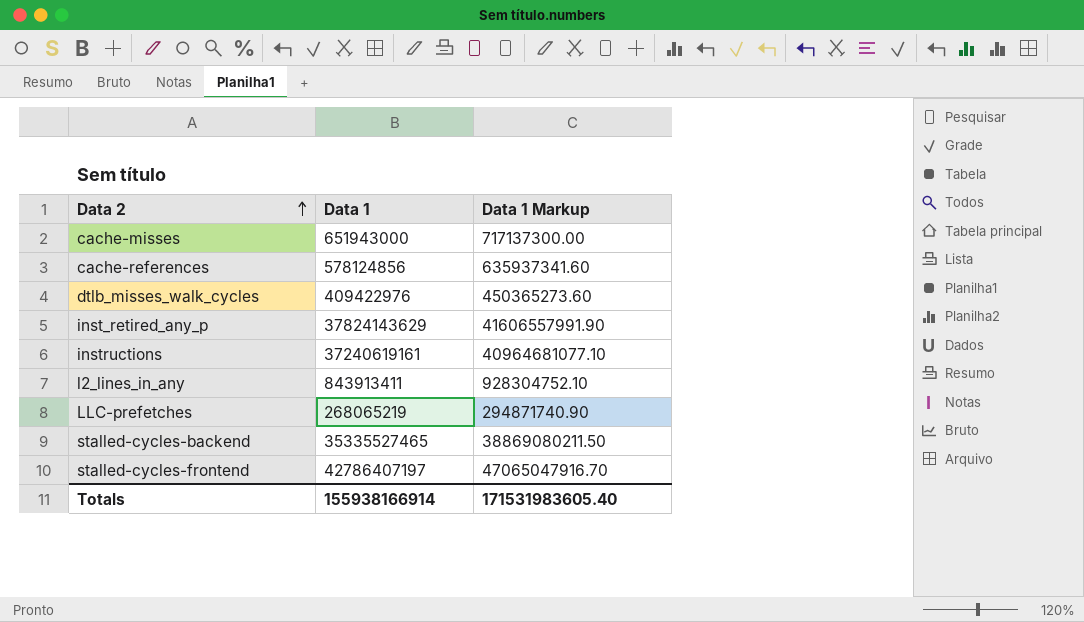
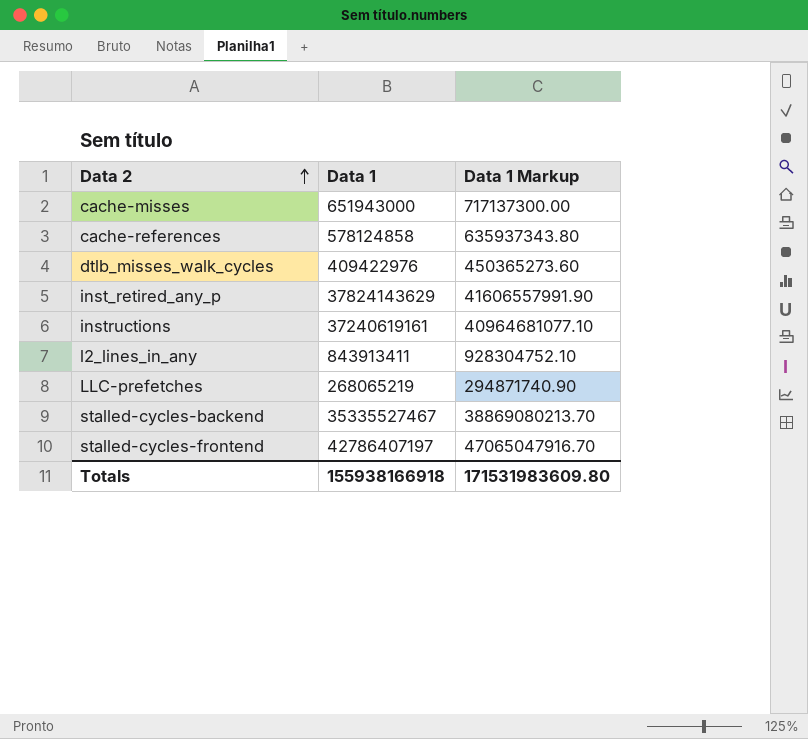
cache-references | Data 1: 578124856 -> 578124858
cache-references | Data 1 Markup: 635937341.60 -> 635937343.80
stalled-cycles-backend | Data 1: 35335527465 -> 35335527467
stalled-cycles-backend | Data 1 Markup: 38869080211.50 -> 38869080213.70
Totals | Data 1: 155938166914 -> 155938166918
Totals | Data 1 Markup: 171531983605.40 -> 171531983609.80

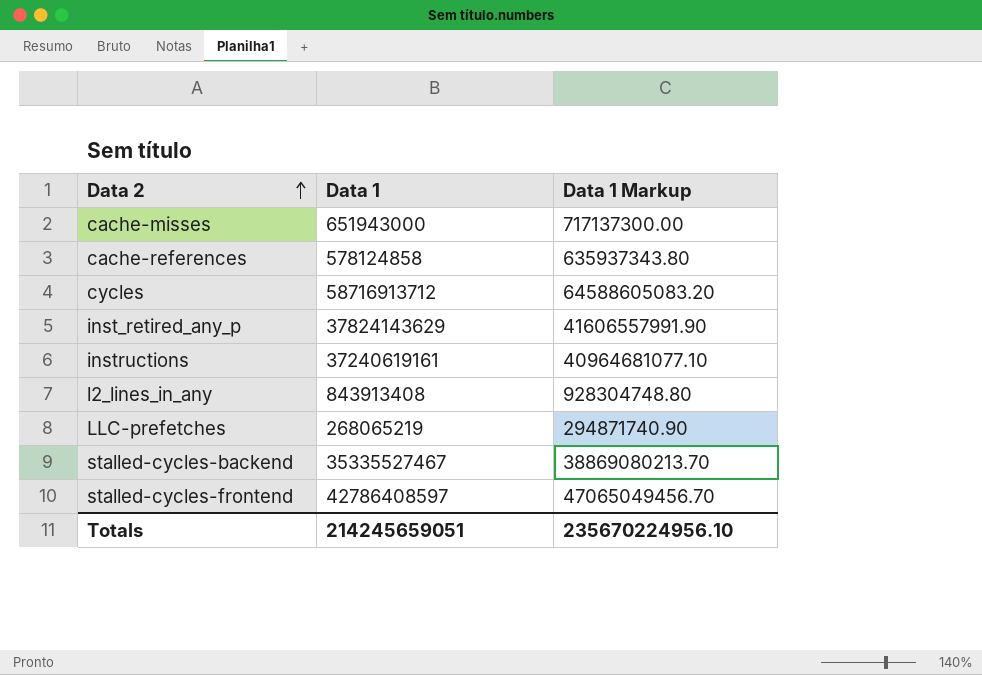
row dtlb_misses_walk_cycles: 409422976 | 450365273.60 -> none
row cycles: none -> 58716913712 | 64588605083.20
l2_lines_in_any | Data 1: 843913411 -> 843913408
l2_lines_in_any | Data 1 Markup: 928304752.10 -> 928304748.80
stalled-cycles-frontend | Data 1: 42786407197 -> 42786408597
stalled-cycles-frontend | Data 1 Markup: 47065047916.70 -> 47065049456.70
Totals | Data 1: 155938166918 -> 214245659051
Totals | Data 1 Markup: 171531983609.80 -> 235670224956.10

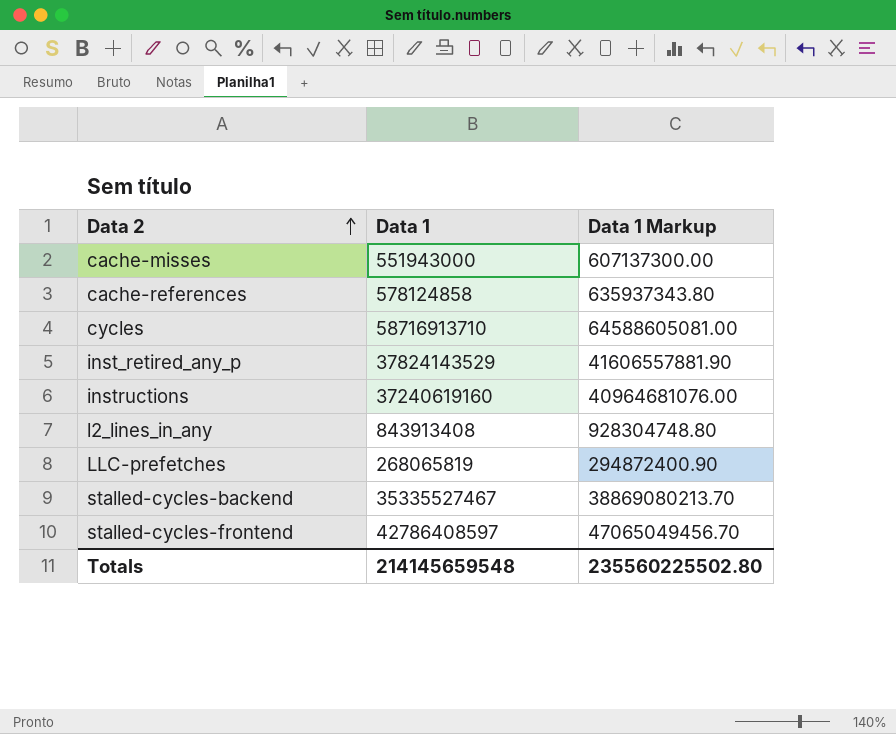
cache-misses | Data 1: 651943000 -> 551943000
cache-misses | Data 1 Markup: 717137300.00 -> 607137300.00
cycles | Data 1: 58716913712 -> 58716913710
cycles | Data 1 Markup: 64588605083.20 -> 64588605081.00
inst_retired_any_p | Data 1: 37824143629 -> 37824143529
inst_retired_any_p | Data 1 Markup: 41606557991.90 -> 41606557881.90
instructions | Data 1: 37240619161 -> 37240619160
instructions | Data 1 Markup: 40964681077.10 -> 40964681076.00
LLC-prefetches | Data 1: 268065219 -> 268065819
LLC-prefetches | Data 1 Markup: 294871740.90 -> 294872400.90
Totals | Data 1: 214245659051 -> 214145659548
Totals | Data 1 Markup: 235670224956.10 -> 235560225502.80

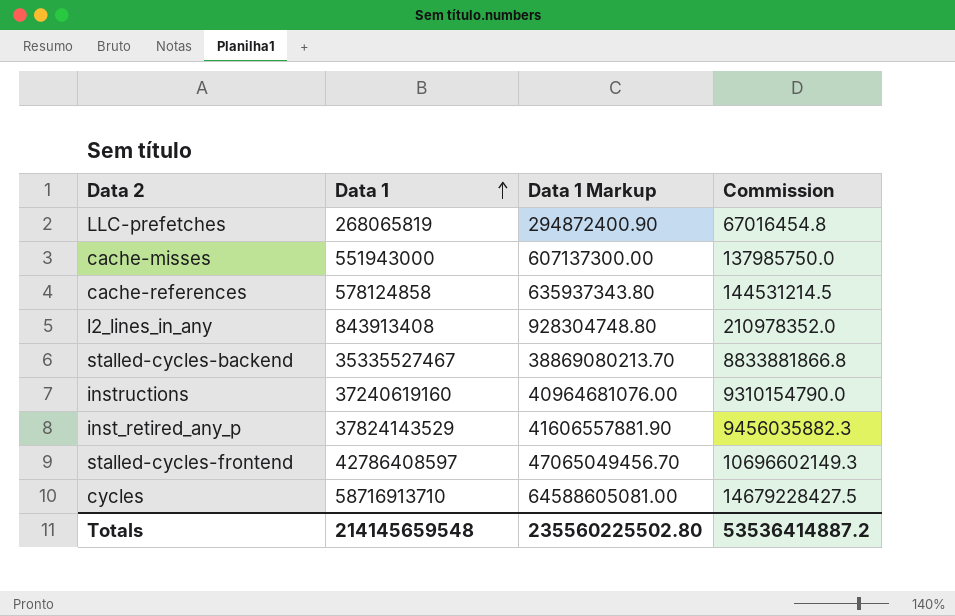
row order: Data 2 ascending -> Data 1 ascending
column Commission | formula: none -> [Data 1] * 0.25

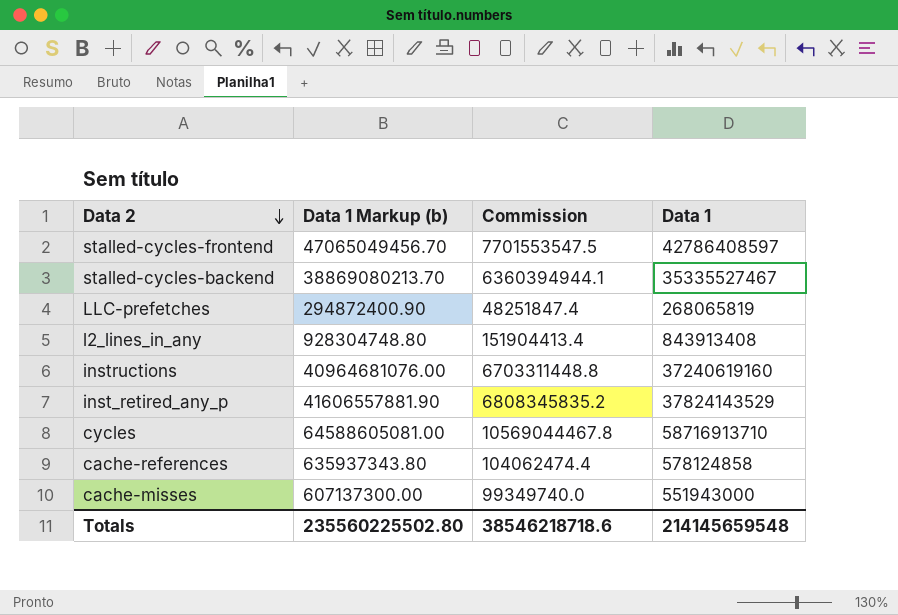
row order: Data 1 ascending -> Data 2 descending
column name: Data 1 Markup -> Data 1 Markup (b)
column Commission | formula: [Data 1] * 0.25 -> [Data 1] * 0.18
column Data 1 | position: 2 -> 4
Totals | Commission: 53536414887.2 -> 38546218718.6

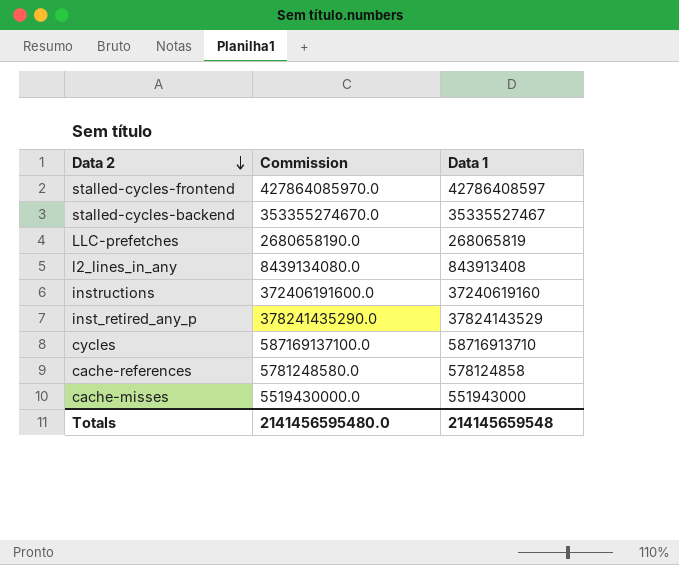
column Data 1 Markup (b) | formula: [Data 1] * 1.1 -> none
column Commission | formula: [Data 1] * 0.18 -> [Data 1] * 10
Totals | Commission: 38546218718.6 -> 2141456595480.0

